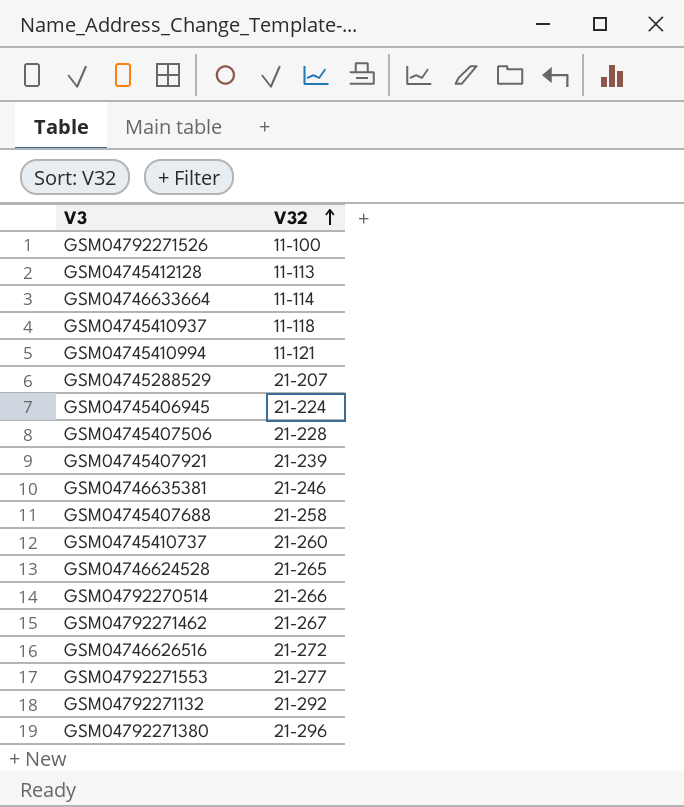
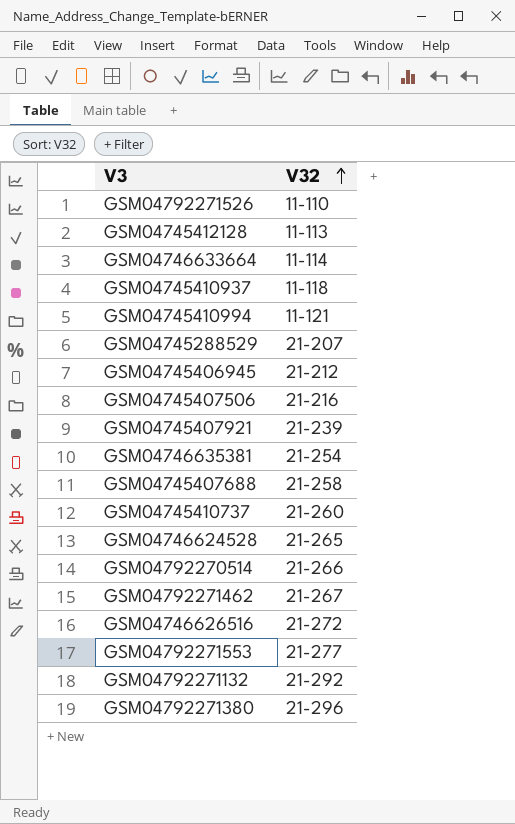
GSM04792271526 | V32: 11-100 -> 11-110
GSM04745406945 | V32: 21-224 -> 21-212
GSM04745407506 | V32: 21-228 -> 21-216
GSM04746635381 | V32: 21-246 -> 21-254

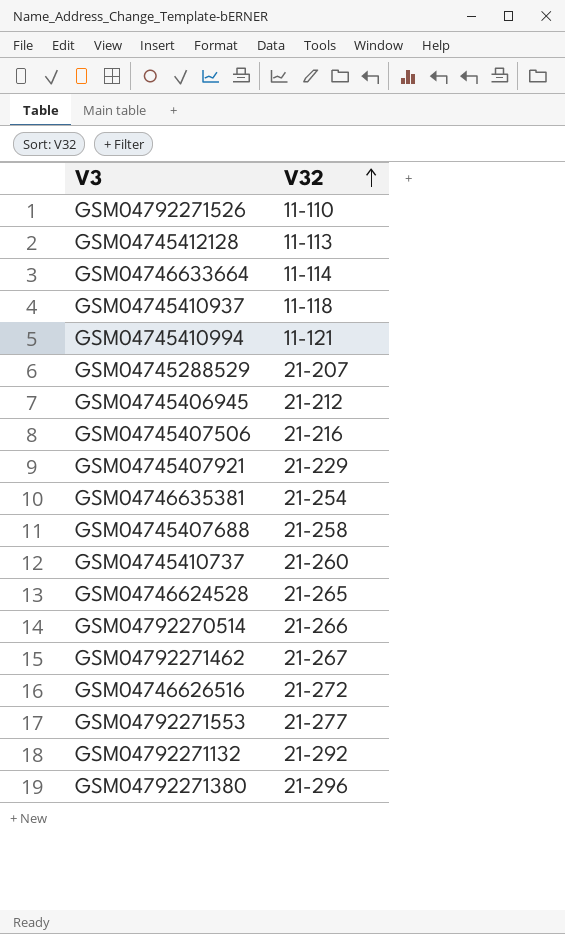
GSM04745407921 | V32: 21-239 -> 21-229

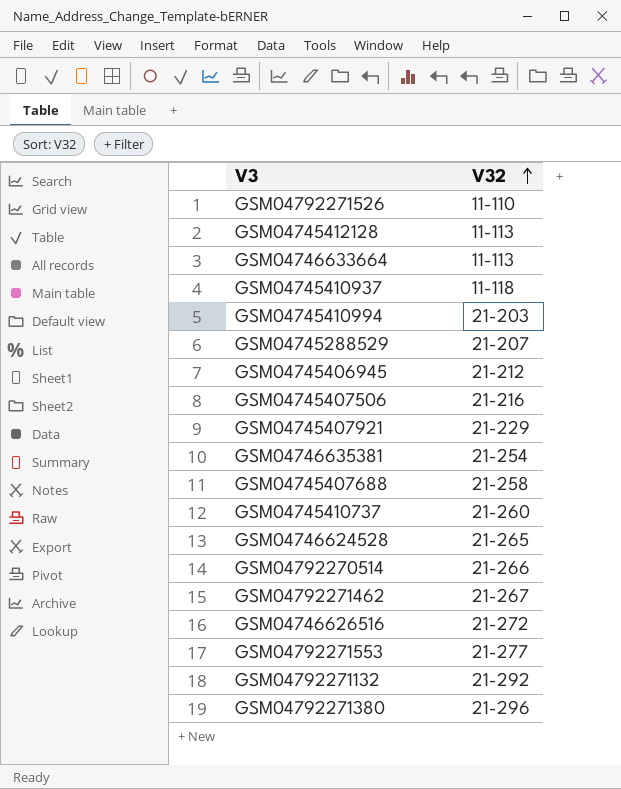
GSM04746633664 | V32: 11-114 -> 11-113
GSM04745410994 | V32: 11-121 -> 21-203

